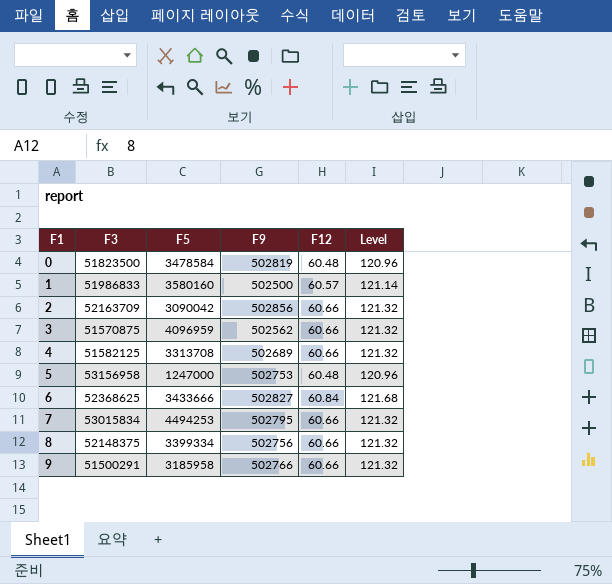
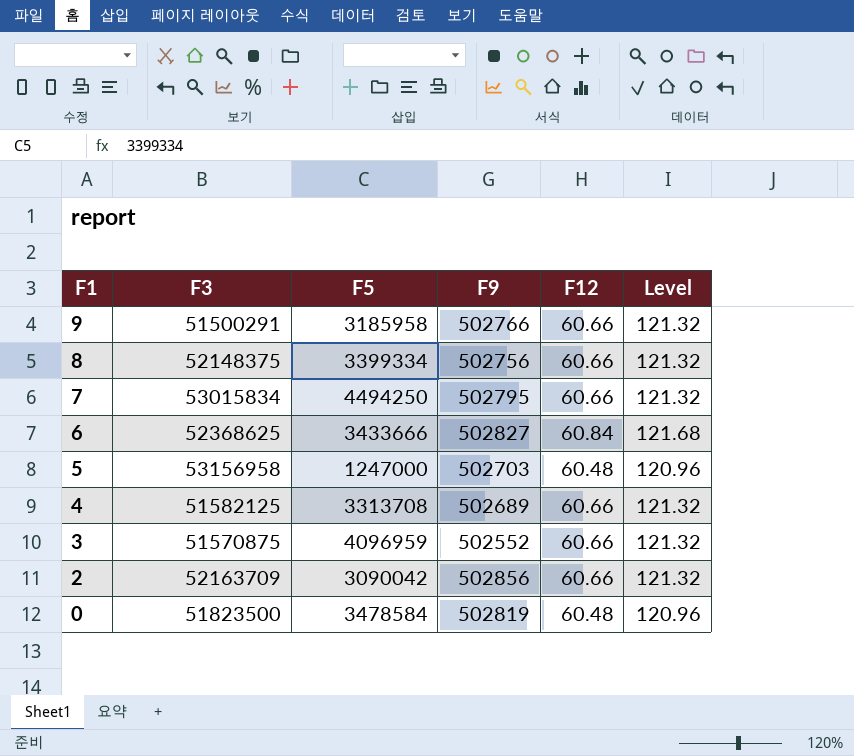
row order: F1 ascending -> F1 descending
row 1: 51986833 | 3580160 | 502500 | 60.57 | 121.14 -> none
7 | F5: 4494253 -> 4494250
5 | F9: 502753 -> 502703
3 | F9: 502562 -> 502552

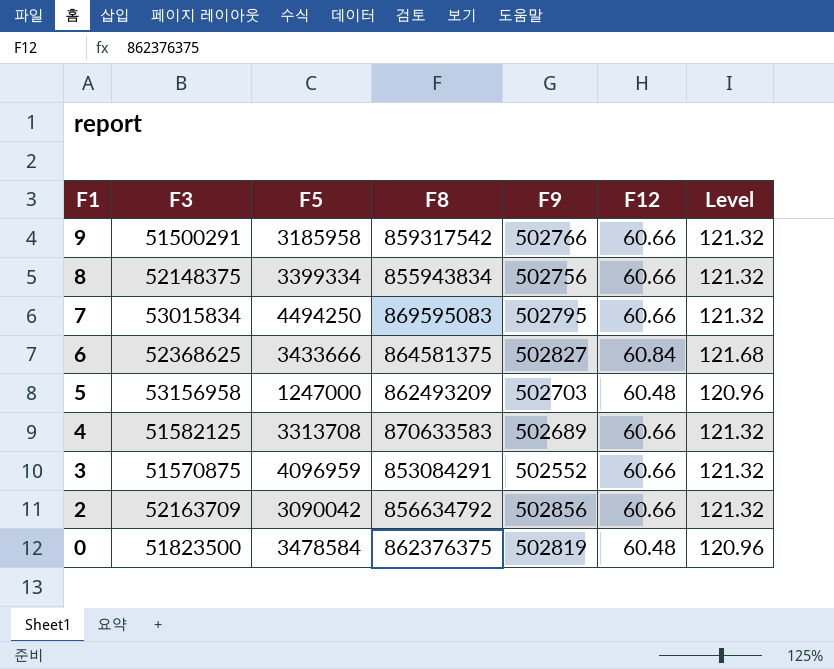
column F8 | position: none -> 4

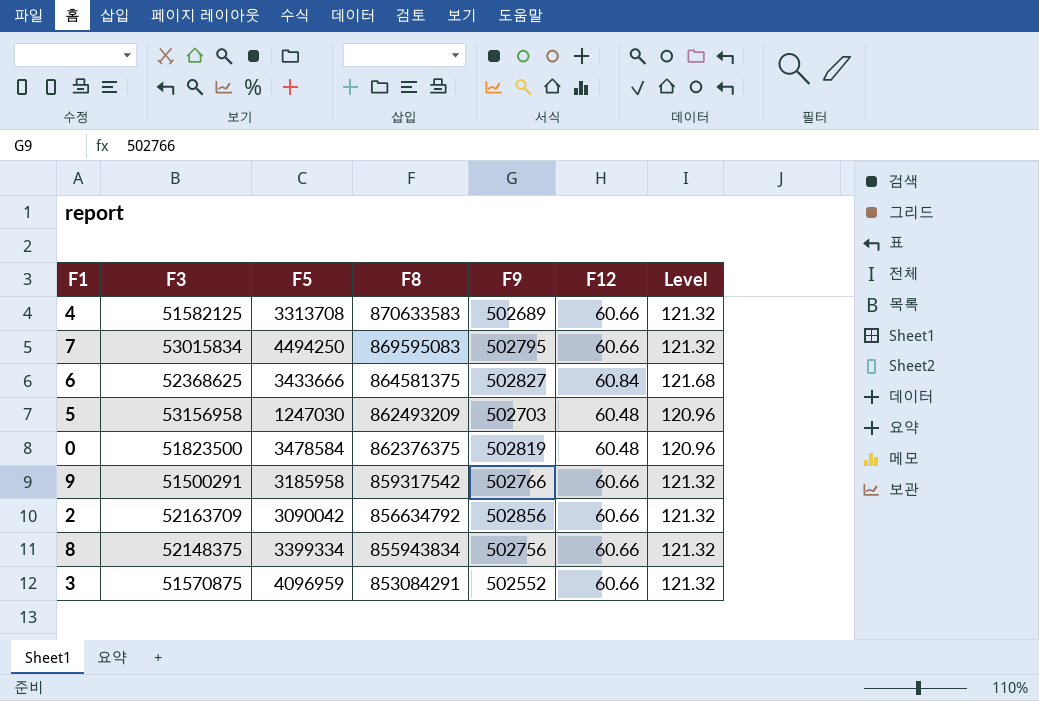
row order: F1 descending -> F8 descending
5 | F5: 1247000 -> 1247030

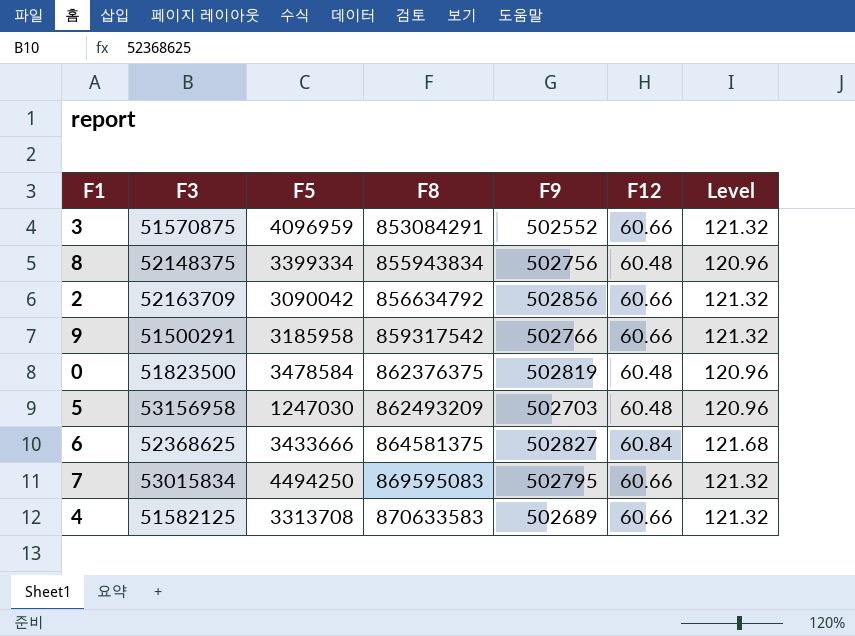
row order: F8 descending -> F8 ascending
8 | F12: 60.66 -> 60.48
8 | Level: 121.32 -> 120.96

